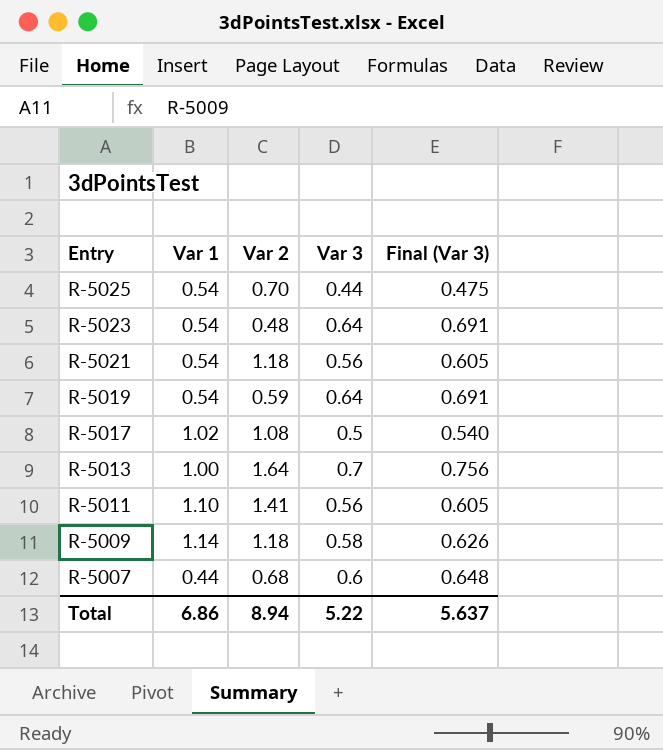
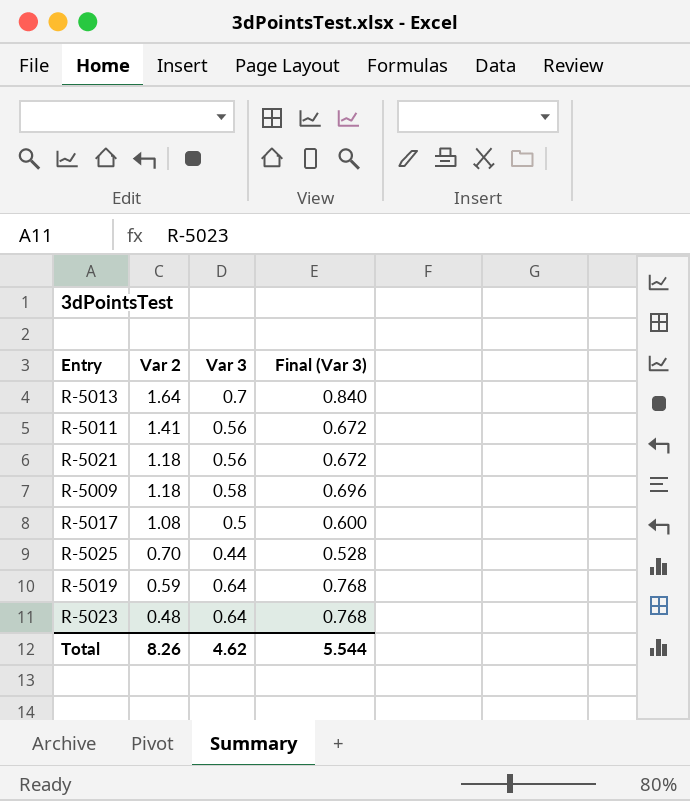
row order: Entry descending -> Var 2 descending
column Var 1 | position: 2 -> none
column Final (Var 3) | formula: [Var 3] * 1.08 -> [Var 3] * 1.2
row R-5007: 0.44 | 0.68 | 0.6 | 0.648 -> none
Total | Var 2: 8.94 -> 8.26
Total | Var 3: 5.22 -> 4.62
Total | Final (Var 3): 5.637 -> 5.544

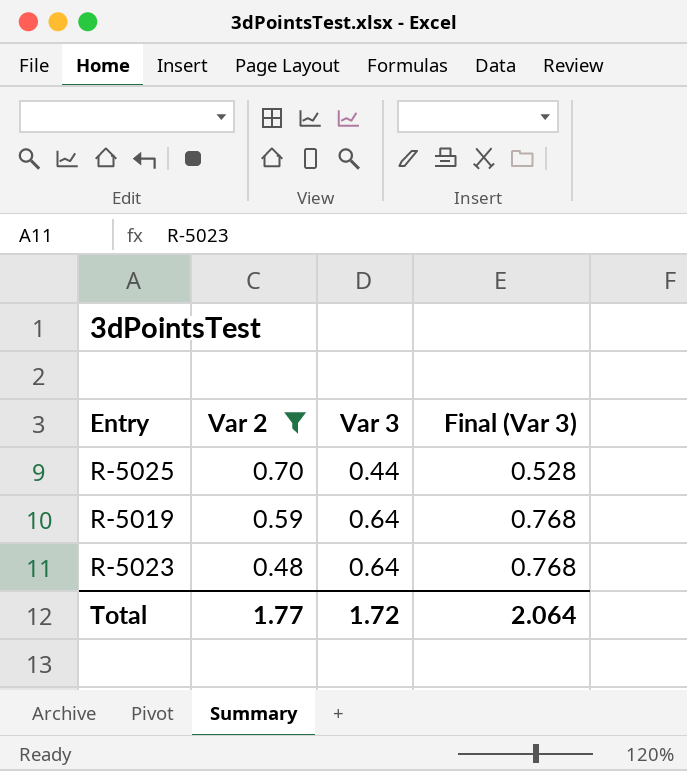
filter: none -> Var 2 <= 0.70
Total | Var 2: 8.26 -> 1.77
Total | Var 3: 4.62 -> 1.72
Total | Final (Var 3): 5.544 -> 2.064

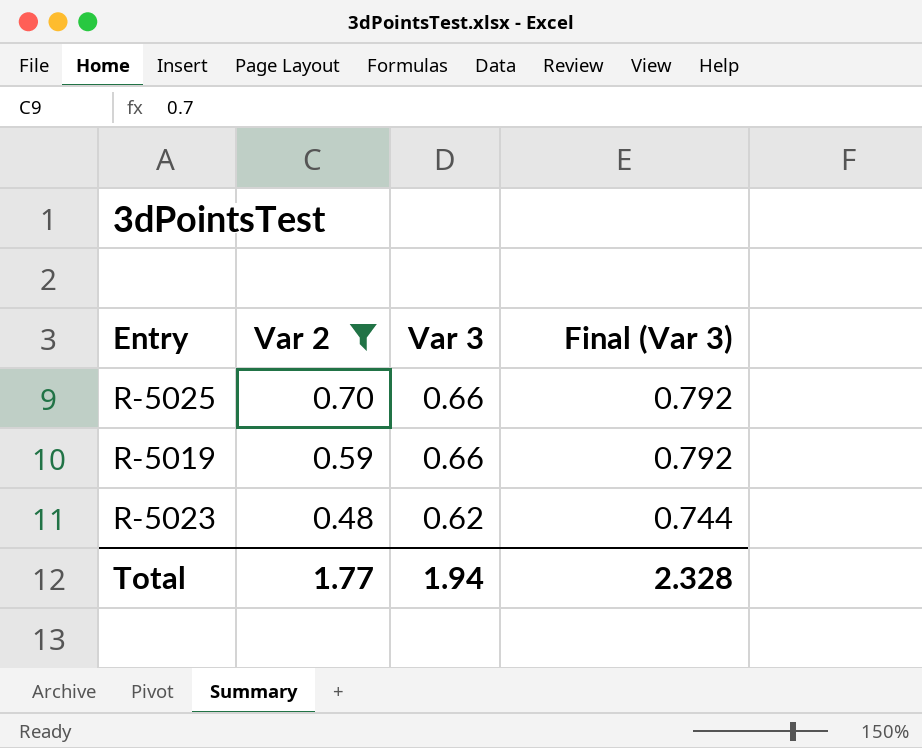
R-5025 | Var 3: 0.44 -> 0.66
R-5025 | Final (Var 3): 0.528 -> 0.792
R-5019 | Var 3: 0.64 -> 0.66
R-5019 | Final (Var 3): 0.768 -> 0.792
R-5023 | Var 3: 0.64 -> 0.62
R-5023 | Final (Var 3): 0.768 -> 0.744
Total | Var 3: 1.72 -> 1.94
Total | Final (Var 3): 2.064 -> 2.328

